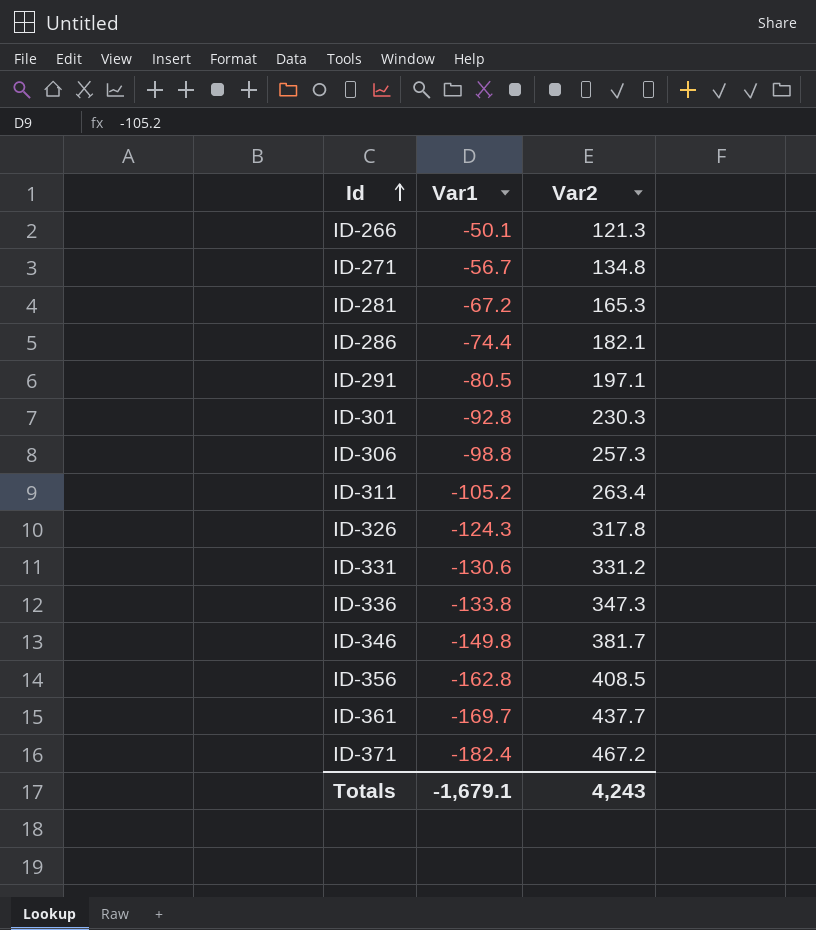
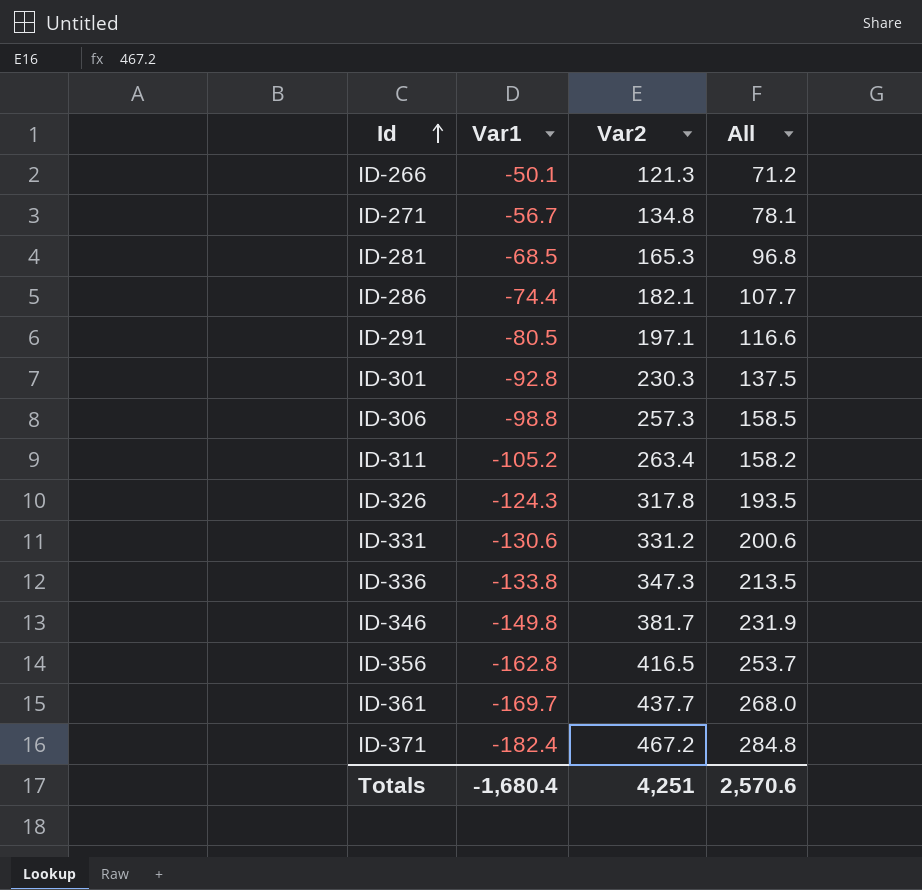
column All | formula: none -> [Var1] + [Var2]
ID-281 | Var1: -67.2 -> -68.5
ID-356 | Var2: 408.5 -> 416.5
Totals | Var1: -1,679.1 -> -1,680.4
Totals | Var2: 4,243 -> 4,251

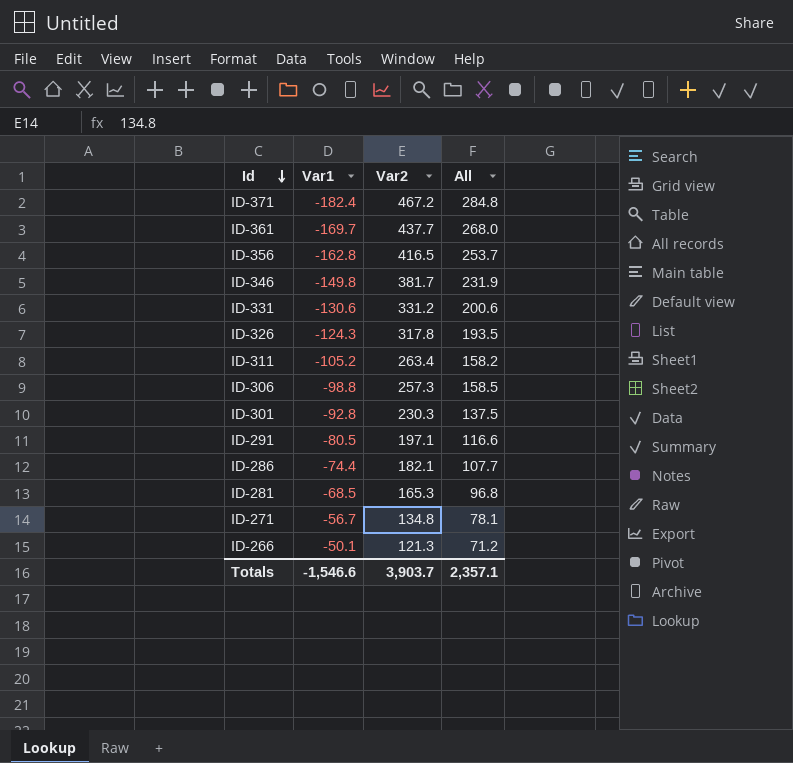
row order: Id ascending -> Id descending
row ID-336: -133.8 | 347.3 | 213.5 -> none
Totals | Var1: -1,680.4 -> -1,546.6
Totals | Var2: 4,251 -> 3,903.7
Totals | All: 2,570.6 -> 2,357.1

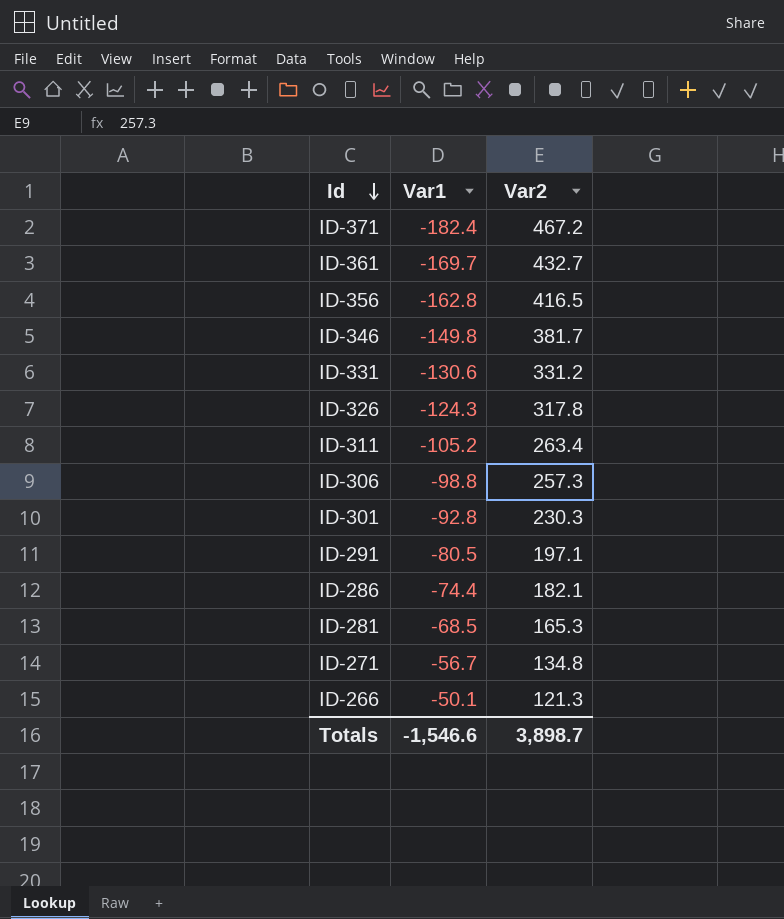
column All | formula: [Var1] + [Var2] -> none
ID-361 | Var2: 437.7 -> 432.7
Totals | Var2: 3,903.7 -> 3,898.7

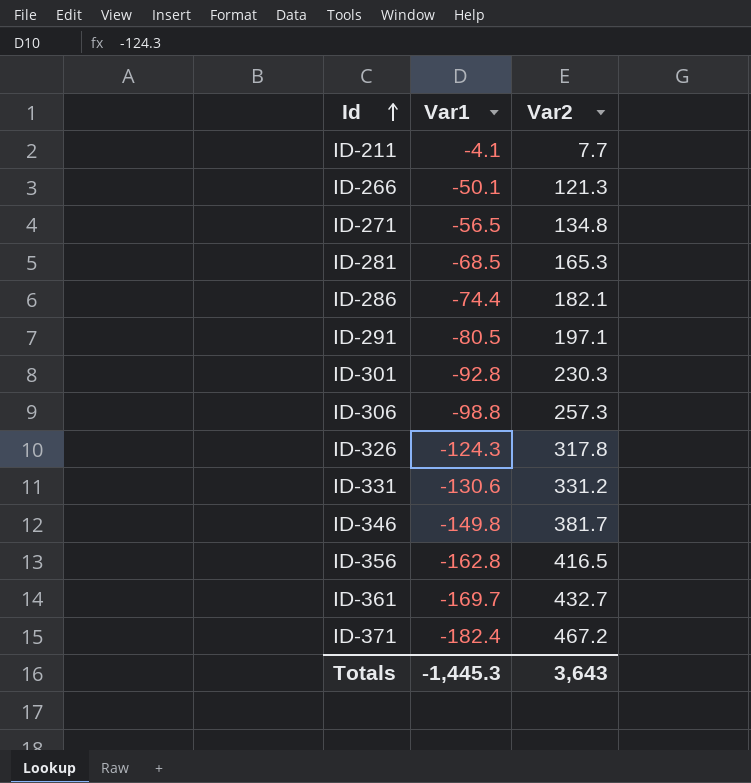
row order: Id descending -> Id ascending
row ID-311: -105.2 | 263.4 -> none
row ID-211: none -> -4.1 | 7.7
ID-271 | Var1: -56.7 -> -56.5
Totals | Var1: -1,546.6 -> -1,445.3
Totals | Var2: 3,898.7 -> 3,643

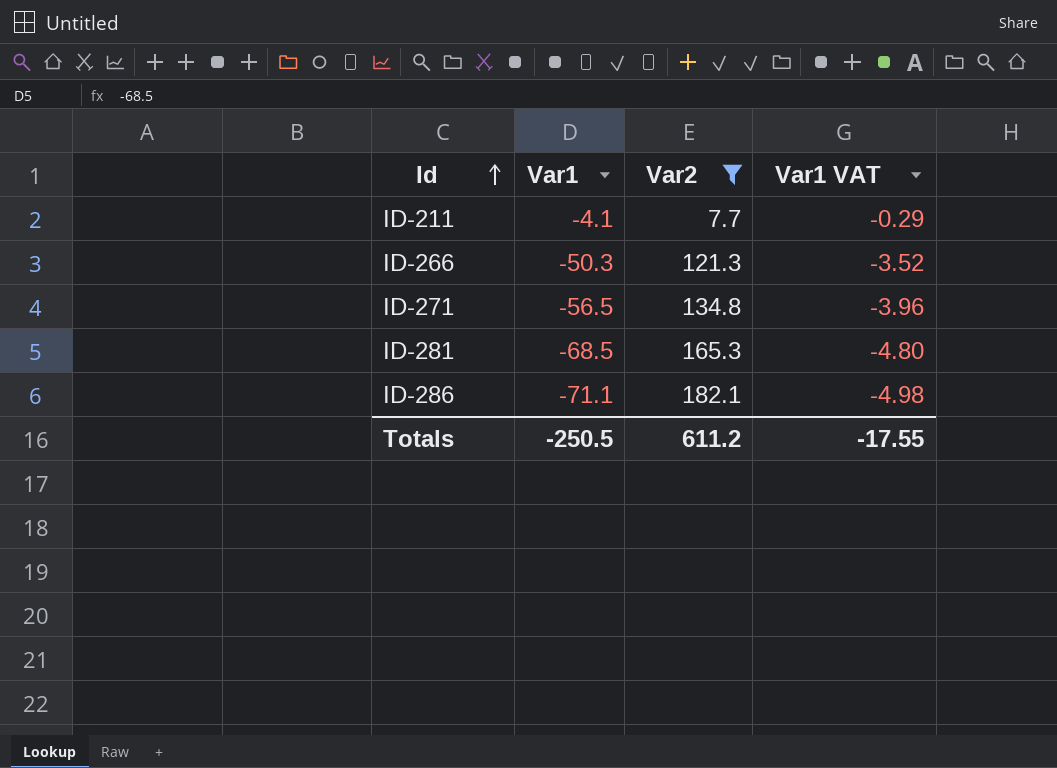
filter: none -> Var2 <= 182.1
column Var1 VAT | formula: none -> [Var1] * 0.07
ID-266 | Var1: -50.1 -> -50.3
ID-286 | Var1: -74.4 -> -71.1
Totals | Var1: -1,445.3 -> -250.5
Totals | Var2: 3,643 -> 611.2

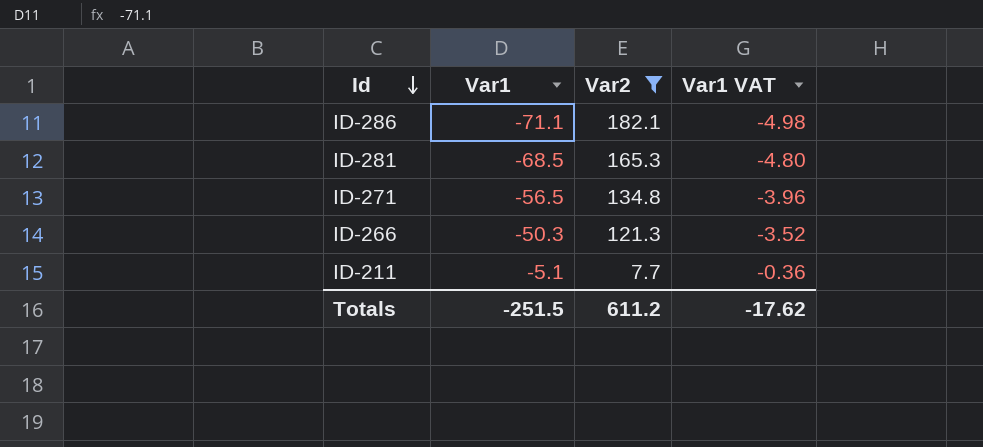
row order: Id ascending -> Id descending
ID-211 | Var1: -4.1 -> -5.1
ID-211 | Var1 VAT: -0.29 -> -0.36
Totals | Var1: -250.5 -> -251.5
Totals | Var1 VAT: -17.55 -> -17.62

